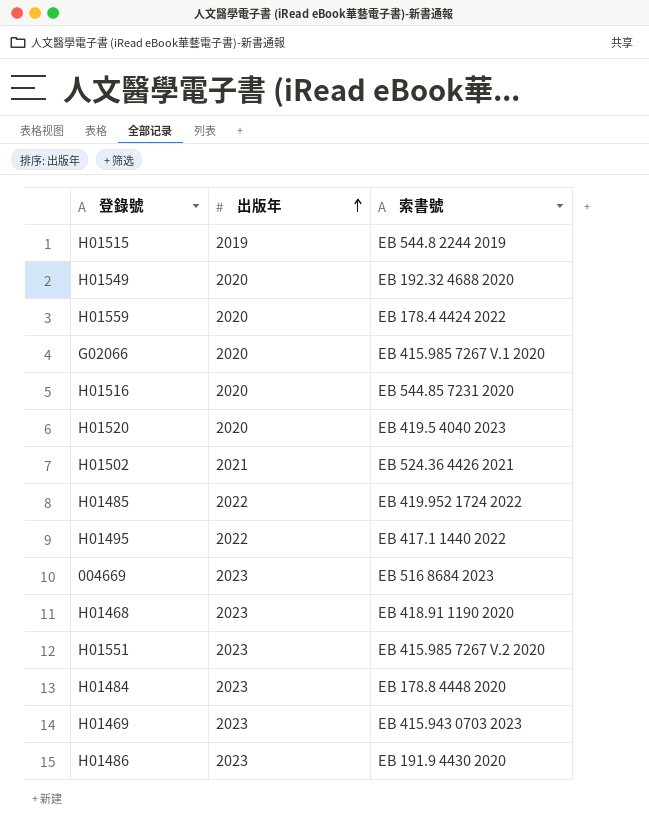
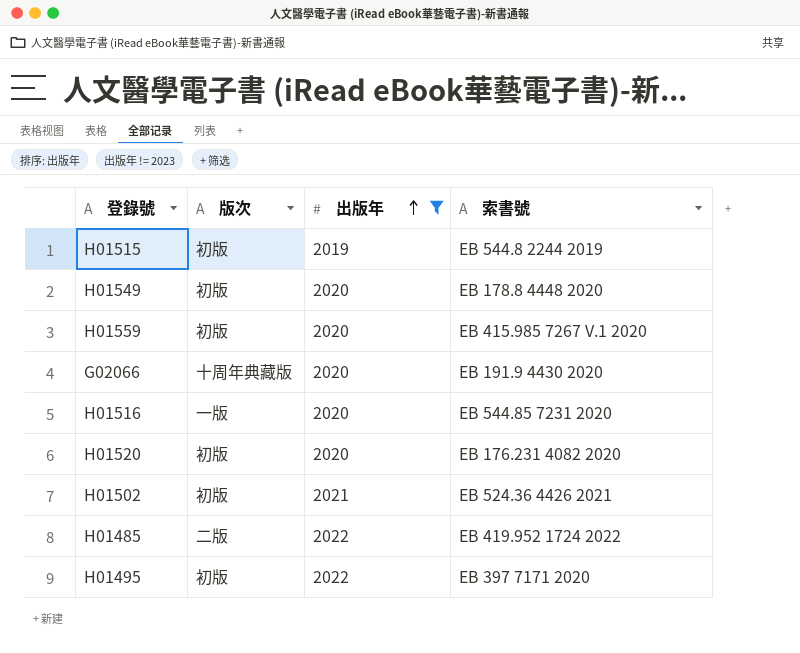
filter: none -> 出版年 != 2023
column 版次 | position: none -> 2
H01549 | 索書號: EB 192.32 4688 2020 -> EB 178.8 4448 2020
H01559 | 索書號: EB 178.4 4424 2022 -> EB 415.985 7267 V.1 2020
G02066 | 索書號: EB 415.985 7267 V.1 2020 -> EB 191.9 4430 2020
H01520 | 索書號: EB 419.5 4040 2023 -> EB 176.231 4082 2020
H01495 | 索書號: EB 417.1 1440 2022 -> EB 397 7171 2020

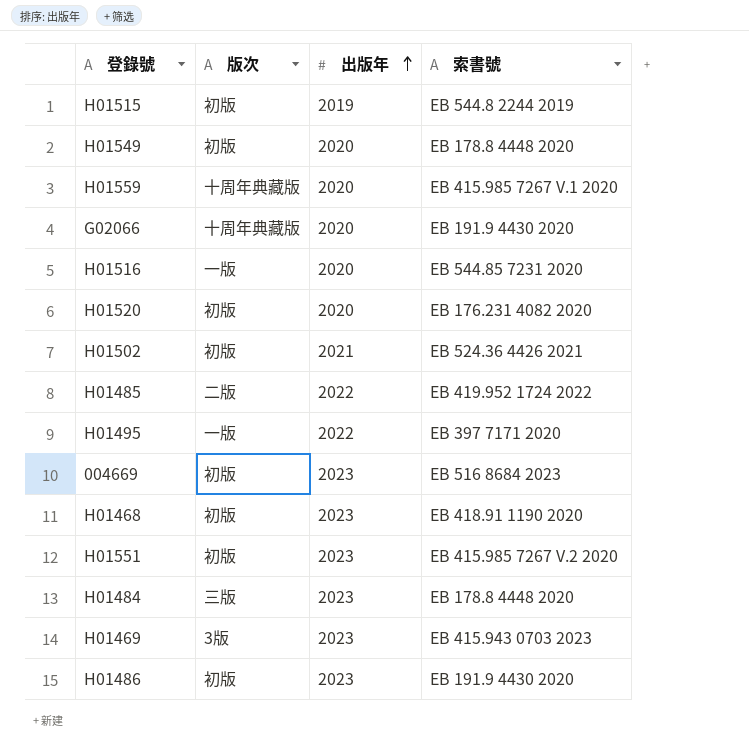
filter: 出版年 != 2023 -> none
H01559 | 版次: 初版 -> 十周年典藏版
H01495 | 版次: 初版 -> 一版

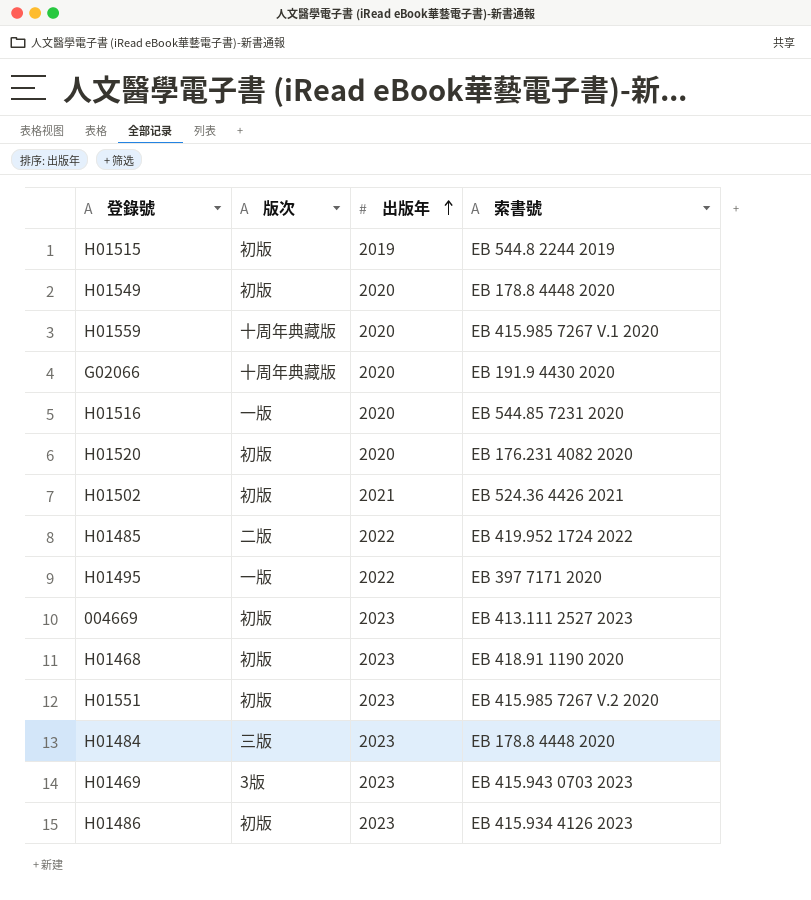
004669 | 索書號: EB 516 8684 2023 -> EB 413.111 2527 2023
H01486 | 索書號: EB 191.9 4430 2020 -> EB 415.934 4126 2023

